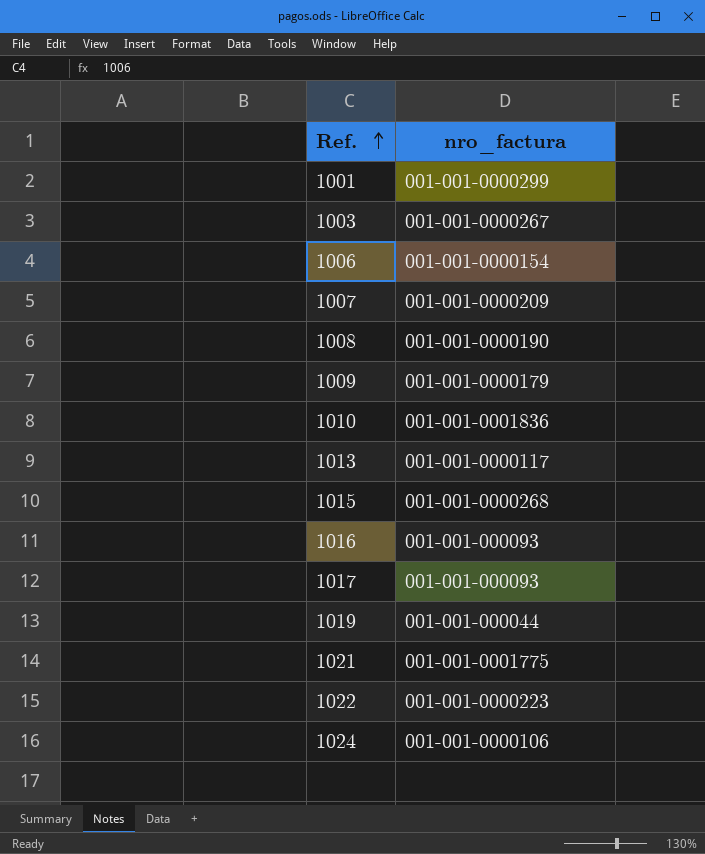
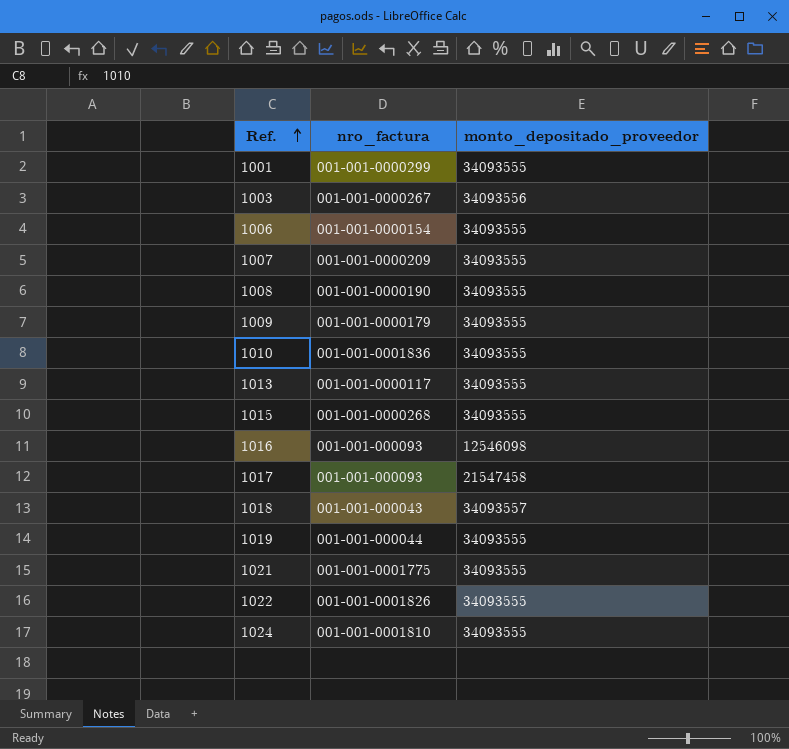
column monto_depositado_proveedor | position: none -> 3
row 1018: none -> 001-001-000043 | 34093557
1022 | nro_factura: 001-001-0000223 -> 001-001-0001826
1024 | nro_factura: 001-001-0000106 -> 001-001-0001810

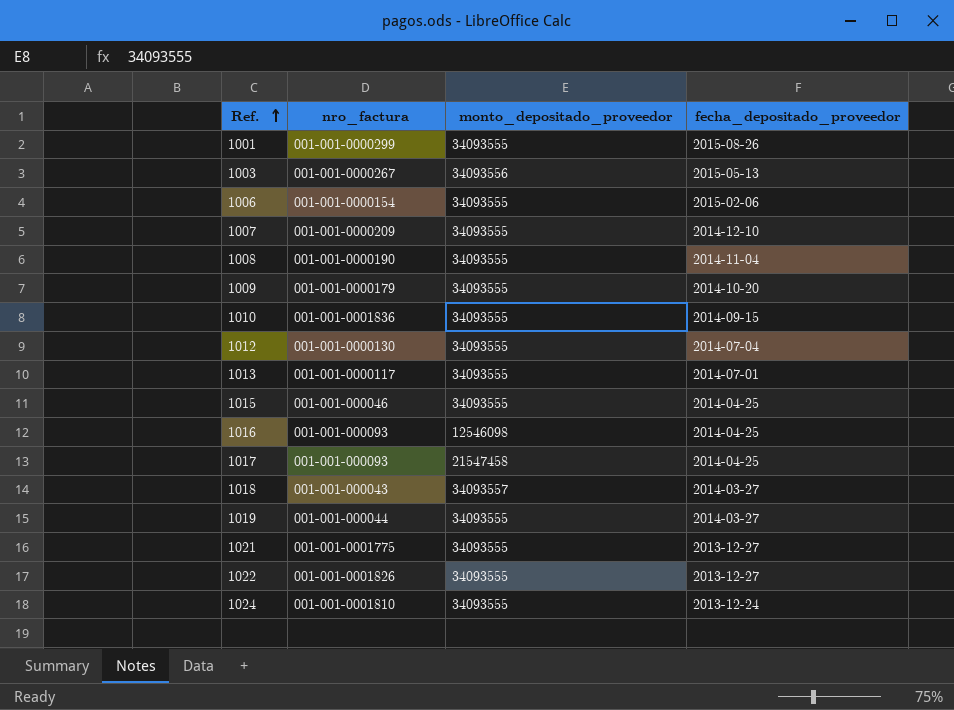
column fecha_depositado_proveedor | position: none -> 4
row 1012: none -> 001-001-0000130 | 34093555 | 2014-07-04
1015 | nro_factura: 001-001-0000268 -> 001-001-000046

